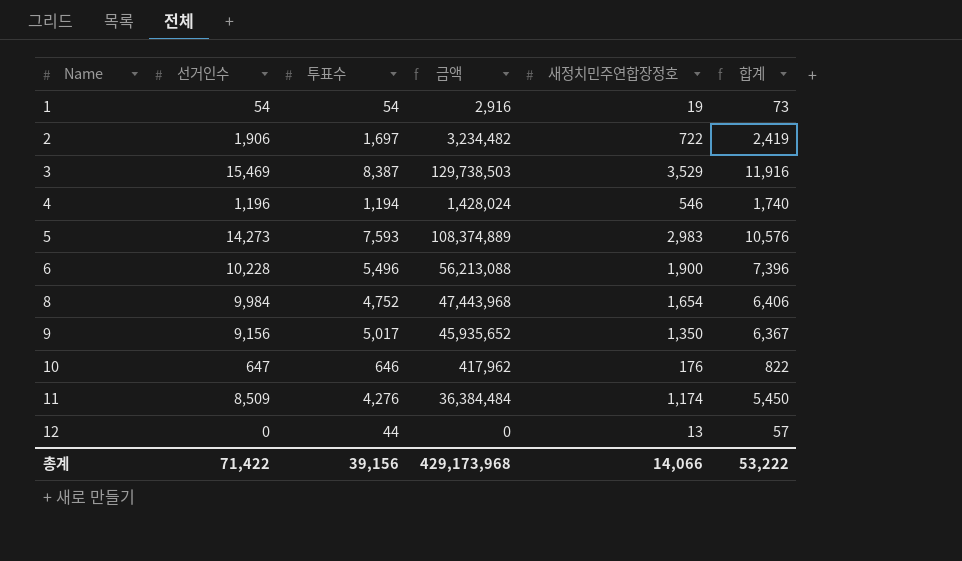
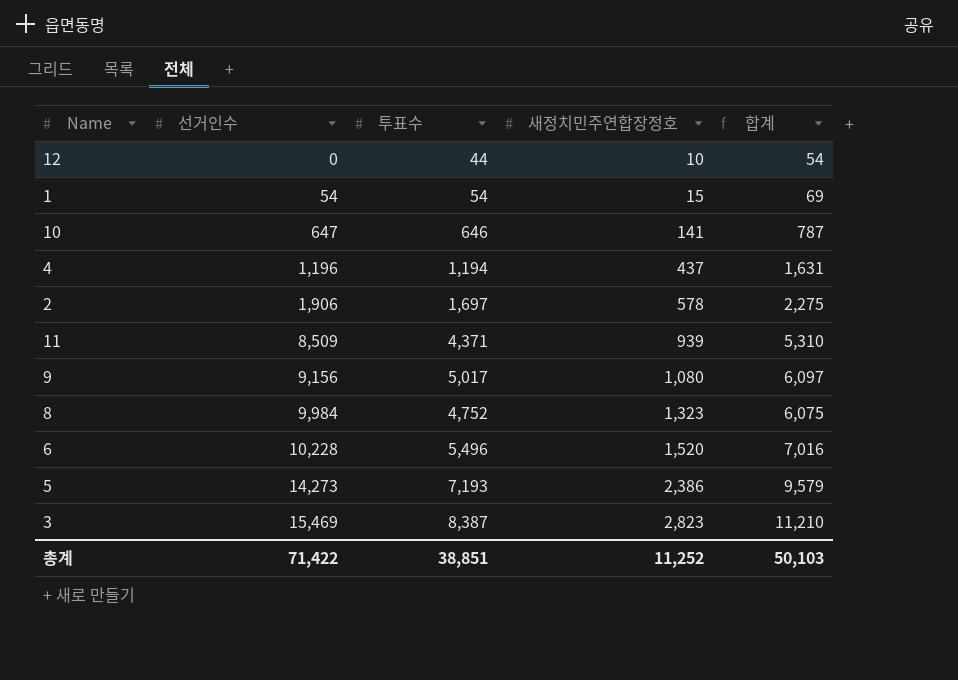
row order: Name ascending -> 선거인수 ascending
column 금액 | formula: [선거인수] * [투표수] -> none
12 | 새정치민주연합장정호: 13 -> 10
12 | 합계: 57 -> 54
1 | 새정치민주연합장정호: 19 -> 15
1 | 합계: 73 -> 69
10 | 새정치민주연합장정호: 176 -> 141
10 | 합계: 822 -> 787
4 | 새정치민주연합장정호: 546 -> 437
4 | 합계: 1,740 -> 1,631
2 | 새정치민주연합장정호: 722 -> 578
2 | 합계: 2,419 -> 2,275
11 | 투표수: 4,276 -> 4,371
11 | 새정치민주연합장정호: 1,174 -> 939
11 | 합계: 5,450 -> 5,310
9 | 새정치민주연합장정호: 1,350 -> 1,080
9 | 합계: 6,367 -> 6,097
8 | 새정치민주연합장정호: 1,654 -> 1,323
8 | 합계: 6,406 -> 6,075
6 | 새정치민주연합장정호: 1,900 -> 1,520
6 | 합계: 7,396 -> 7,016
5 | 투표수: 7,593 -> 7,193
5 | 새정치민주연합장정호: 2,983 -> 2,386
5 | 합계: 10,576 -> 9,579
3 | 새정치민주연합장정호: 3,529 -> 2,823
3 | 합계: 11,916 -> 11,210
총계 | 투표수: 39,156 -> 38,851
총계 | 새정치민주연합장정호: 14,066 -> 11,252
총계 | 합계: 53,222 -> 50,103

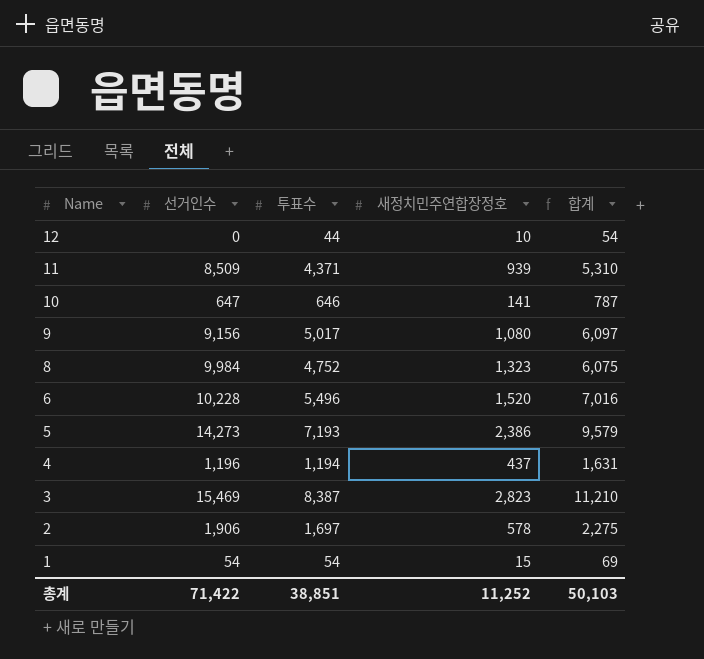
row order: 선거인수 ascending -> Name descending

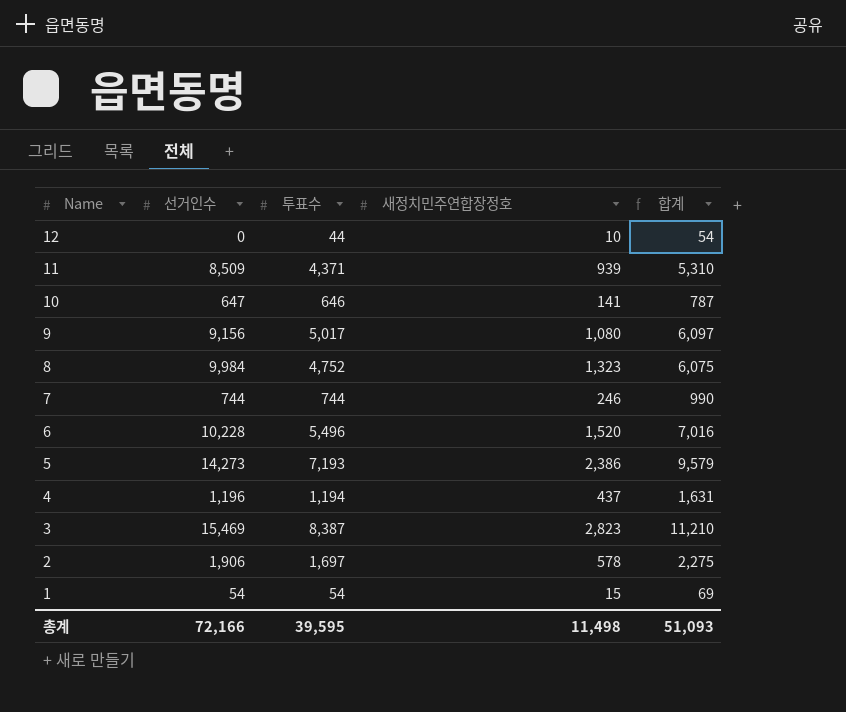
row 7: none -> 744 | 744 | 246 | 990
총계 | 선거인수: 71,422 -> 72,166
총계 | 투표수: 38,851 -> 39,595
총계 | 새정치민주연합장정호: 11,252 -> 11,498
총계 | 합계: 50,103 -> 51,093

